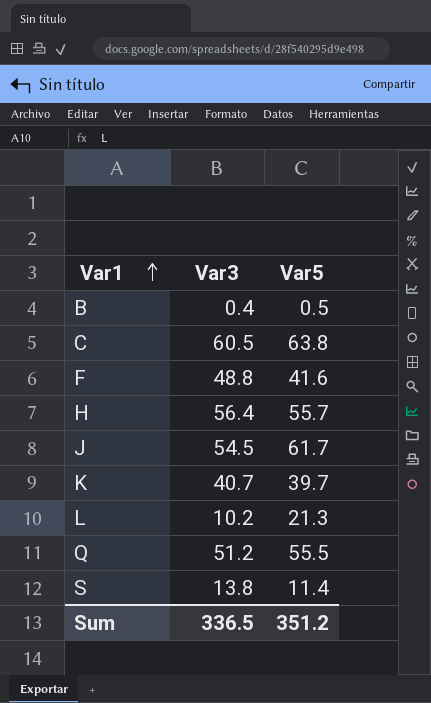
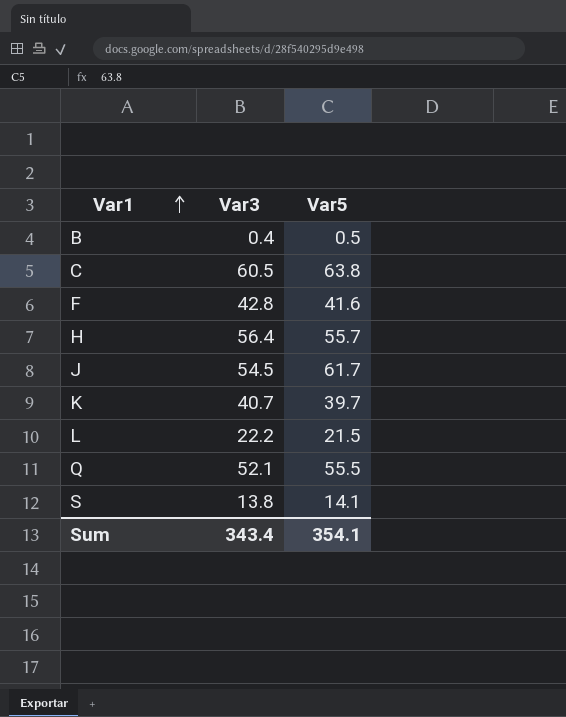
F | Var3: 48.8 -> 42.8
L | Var3: 10.2 -> 22.2
L | Var5: 21.3 -> 21.5
Q | Var3: 51.2 -> 52.1
S | Var5: 11.4 -> 14.1
Sum | Var3: 336.5 -> 343.4
Sum | Var5: 351.2 -> 354.1

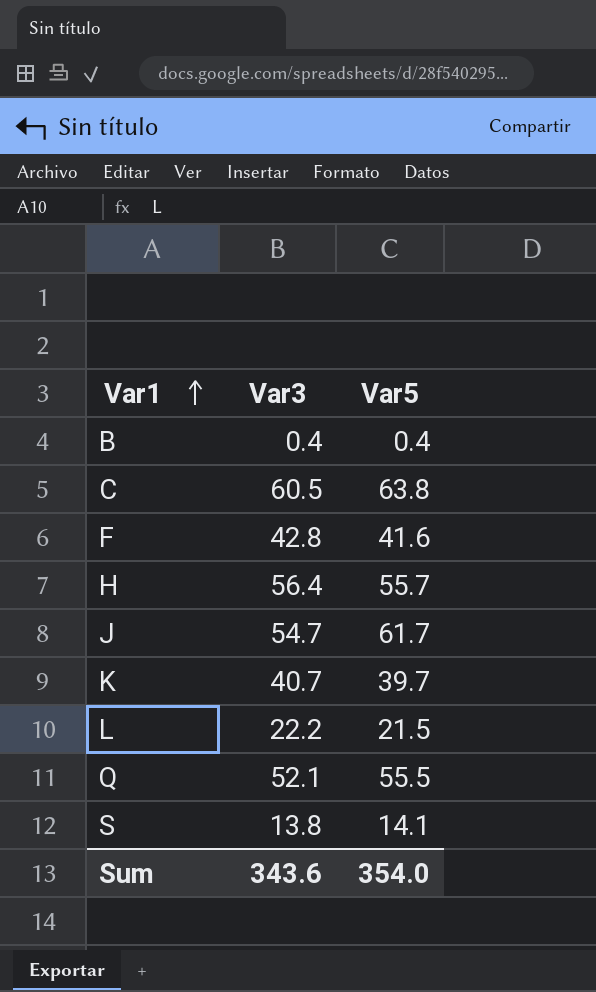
B | Var5: 0.5 -> 0.4
J | Var3: 54.5 -> 54.7
Sum | Var3: 343.4 -> 343.6
Sum | Var5: 354.1 -> 354.0

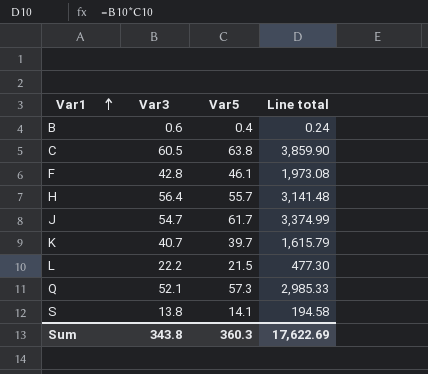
column Line total | formula: none -> [Var3] * [Var5]
B | Var3: 0.4 -> 0.6
F | Var5: 41.6 -> 46.1
Q | Var5: 55.5 -> 57.3
Sum | Var3: 343.6 -> 343.8
Sum | Var5: 354.0 -> 360.3

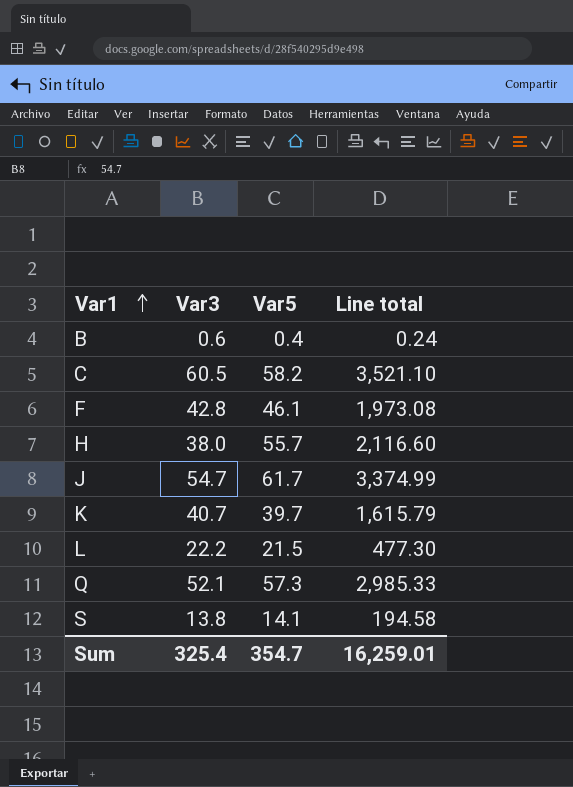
C | Var5: 63.8 -> 58.2
C | Line total: 3,859.90 -> 3,521.10
H | Var3: 56.4 -> 38.0
H | Line total: 3,141.48 -> 2,116.60
Sum | Var3: 343.8 -> 325.4
Sum | Var5: 360.3 -> 354.7
Sum | Line total: 17,622.69 -> 16,259.01

